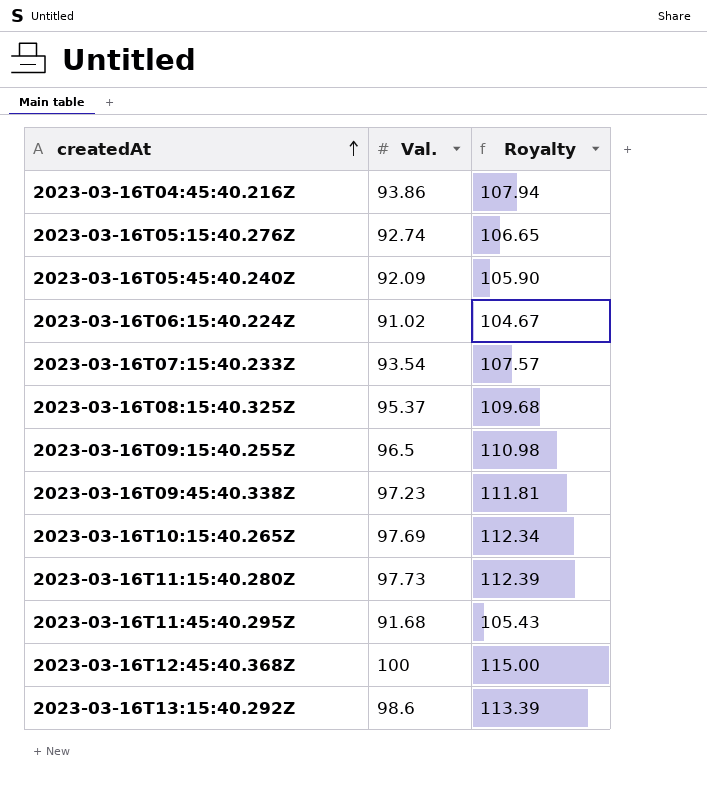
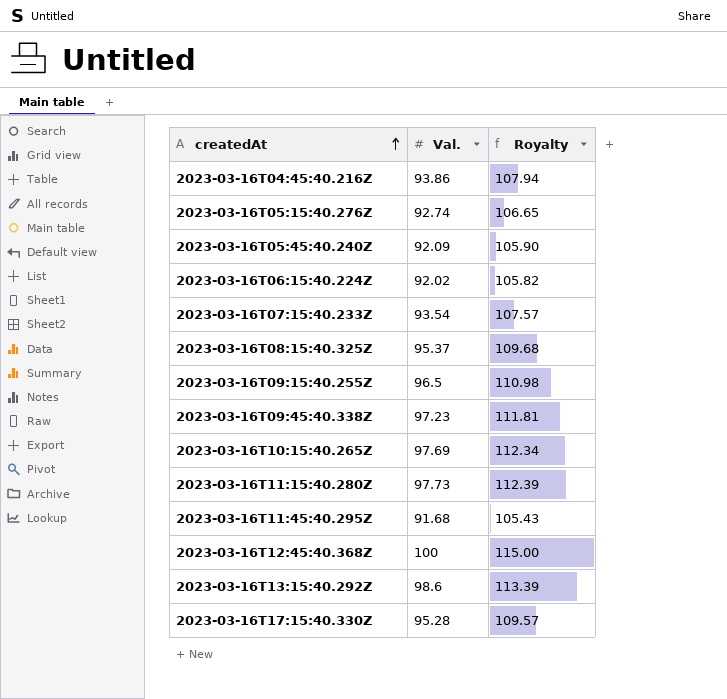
2023-03-16T06:15:40.224Z | Val.: 91.02 -> 92.02
2023-03-16T06:15:40.224Z | Royalty: 104.67 -> 105.82
row 2023-03-16T17:15:40.330Z: none -> 95.28 | 109.57

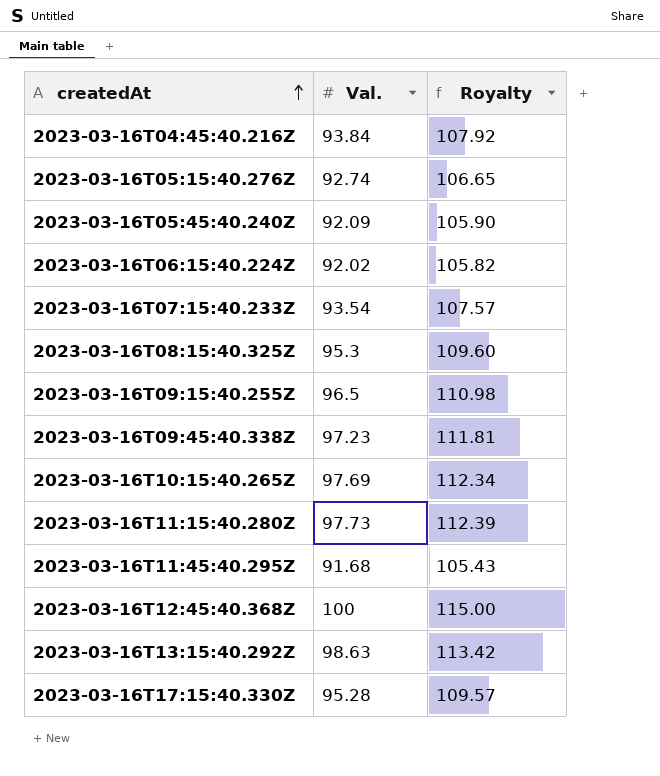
2023-03-16T04:45:40.216Z | Val.: 93.86 -> 93.84
2023-03-16T04:45:40.216Z | Royalty: 107.94 -> 107.92
2023-03-16T08:15:40.325Z | Val.: 95.37 -> 95.3
2023-03-16T08:15:40.325Z | Royalty: 109.68 -> 109.60
2023-03-16T13:15:40.292Z | Val.: 98.6 -> 98.63
2023-03-16T13:15:40.292Z | Royalty: 113.39 -> 113.42

